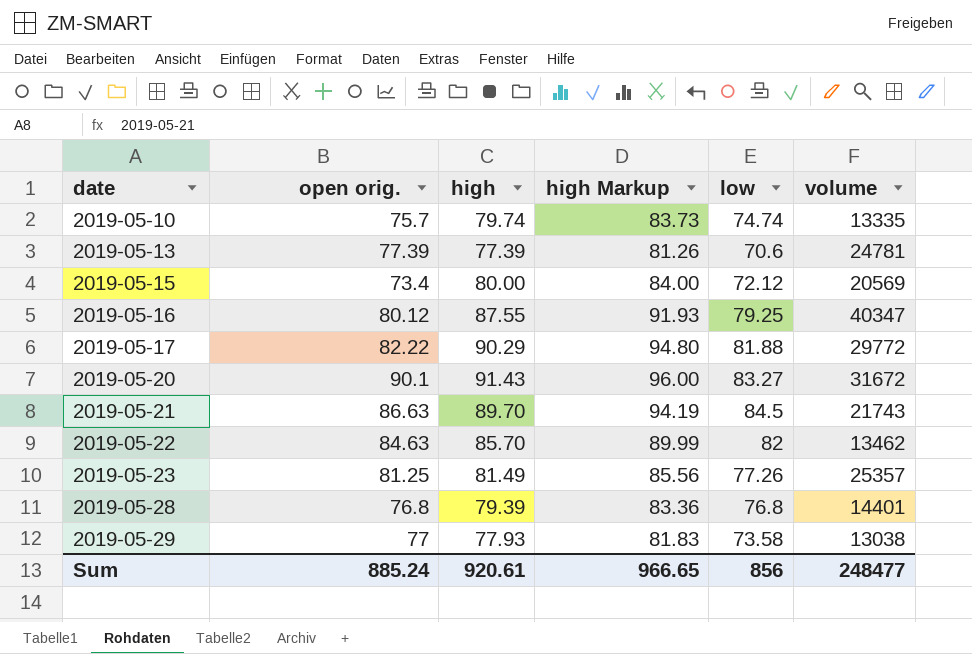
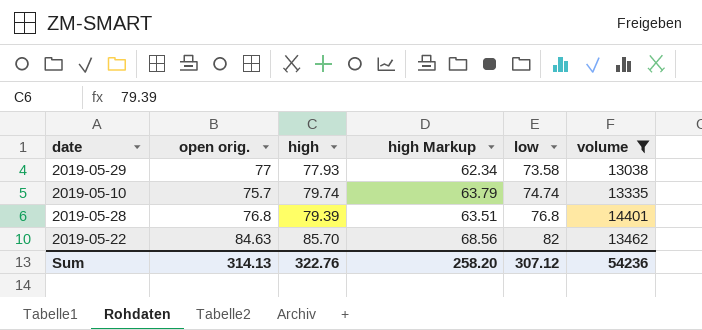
filter: none -> volume <= 14401
row order: date ascending -> low ascending
column high Markup | formula: [high] * 1.05 -> [high] * 0.8
Sum | open orig.: 885.24 -> 314.13
Sum | high: 920.61 -> 322.76
Sum | high Markup: 966.65 -> 258.20
Sum | low: 856 -> 307.12
Sum | volume: 248477 -> 54236

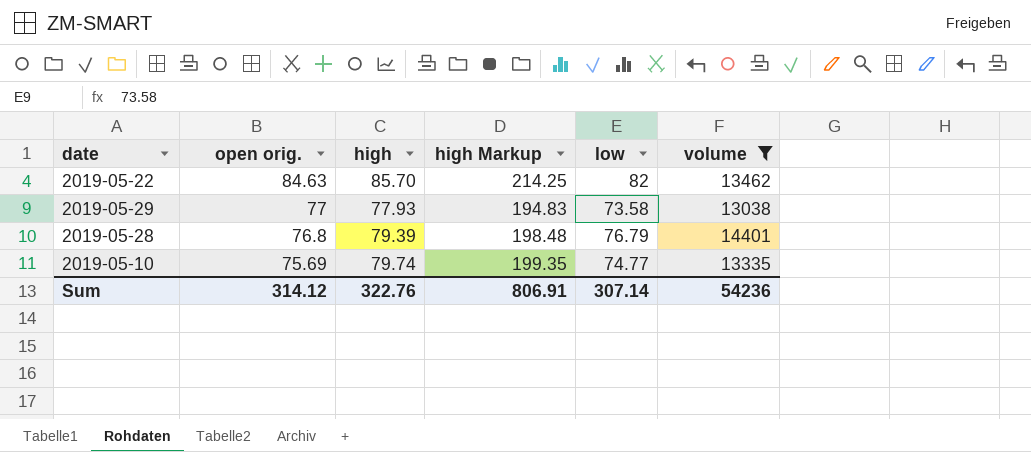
row order: low ascending -> open orig. descending
column high Markup | formula: [high] * 0.8 -> [high] * 2.5
2019-05-28 | low: 76.8 -> 76.79
2019-05-10 | open orig.: 75.7 -> 75.69
2019-05-10 | low: 74.74 -> 74.77
Sum | open orig.: 314.13 -> 314.12
Sum | high Markup: 258.20 -> 806.91
Sum | low: 307.12 -> 307.14

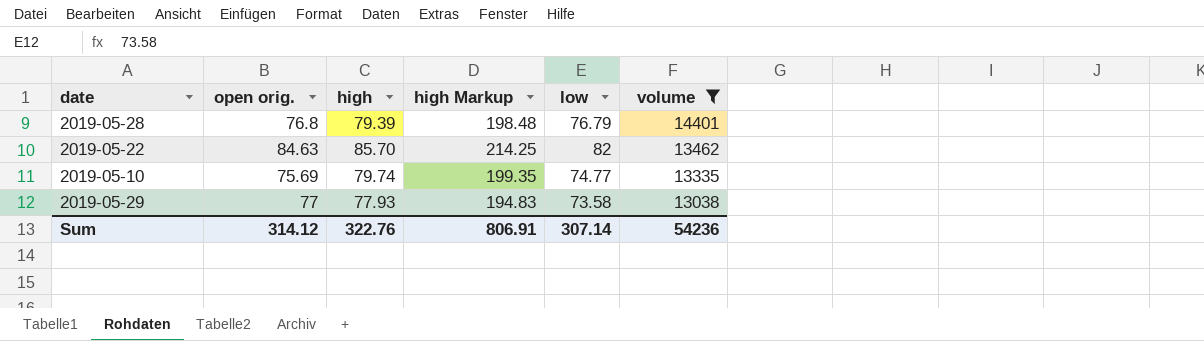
row order: open orig. descending -> volume descending

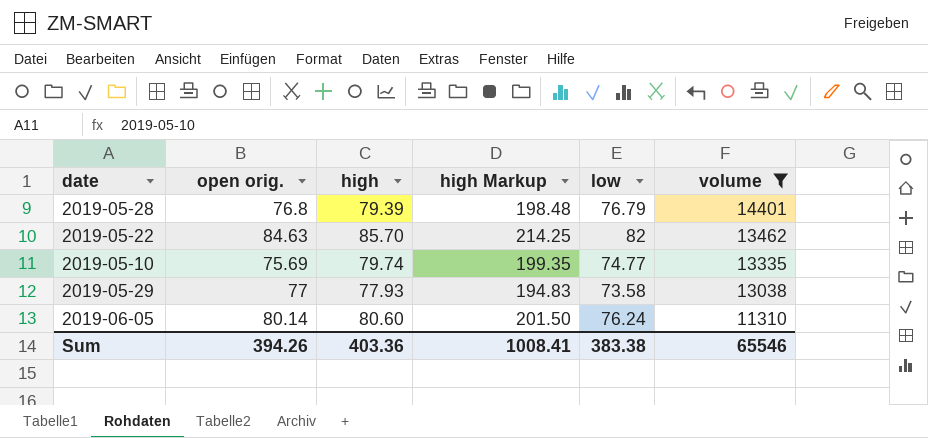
row 2019-06-05: none -> 80.14 | 80.60 | 201.50 | 76.24 | 11310
Sum | open orig.: 314.12 -> 394.26
Sum | high: 322.76 -> 403.36
Sum | high Markup: 806.91 -> 1008.41
Sum | low: 307.14 -> 383.38
Sum | volume: 54236 -> 65546

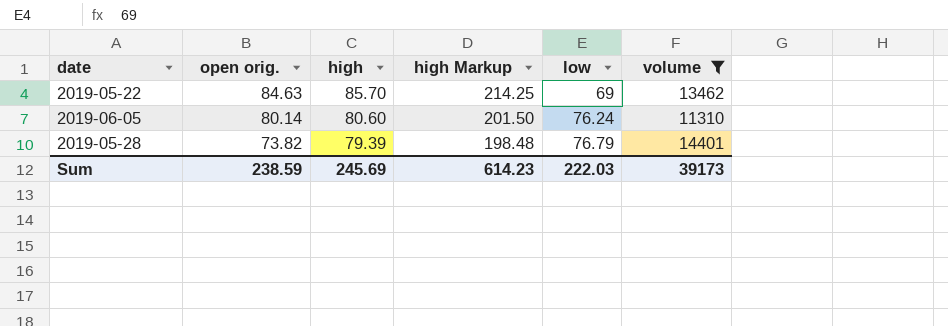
row order: volume descending -> open orig. descending
row 2019-05-10: 75.69 | 79.74 | 199.35 | 74.77 | 13335 -> none
row 2019-05-29: 77 | 77.93 | 194.83 | 73.58 | 13038 -> none
2019-05-22 | low: 82 -> 69
2019-05-28 | open orig.: 76.8 -> 73.82
Sum | open orig.: 394.26 -> 238.59
Sum | high: 403.36 -> 245.69
Sum | high Markup: 1008.41 -> 614.23
Sum | low: 383.38 -> 222.03
Sum | volume: 65546 -> 39173

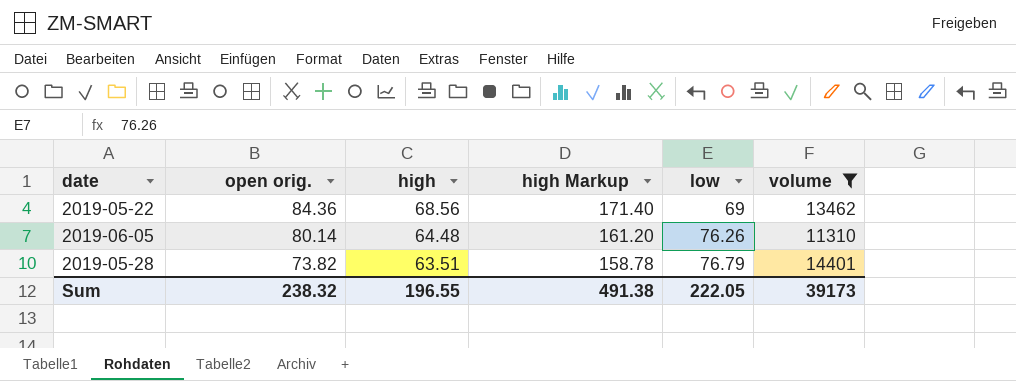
2019-05-22 | open orig.: 84.63 -> 84.36
2019-05-22 | high: 85.70 -> 68.56
2019-05-22 | high Markup: 214.25 -> 171.40
2019-06-05 | high: 80.60 -> 64.48
2019-06-05 | high Markup: 201.50 -> 161.20
2019-06-05 | low: 76.24 -> 76.26
2019-05-28 | high: 79.39 -> 63.51
2019-05-28 | high Markup: 198.48 -> 158.78
Sum | open orig.: 238.59 -> 238.32
Sum | high: 245.69 -> 196.55
Sum | high Markup: 614.23 -> 491.38
Sum | low: 222.03 -> 222.05

